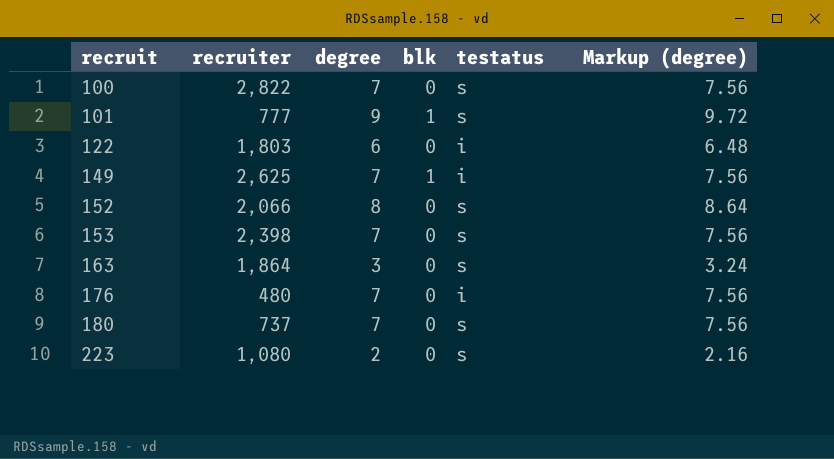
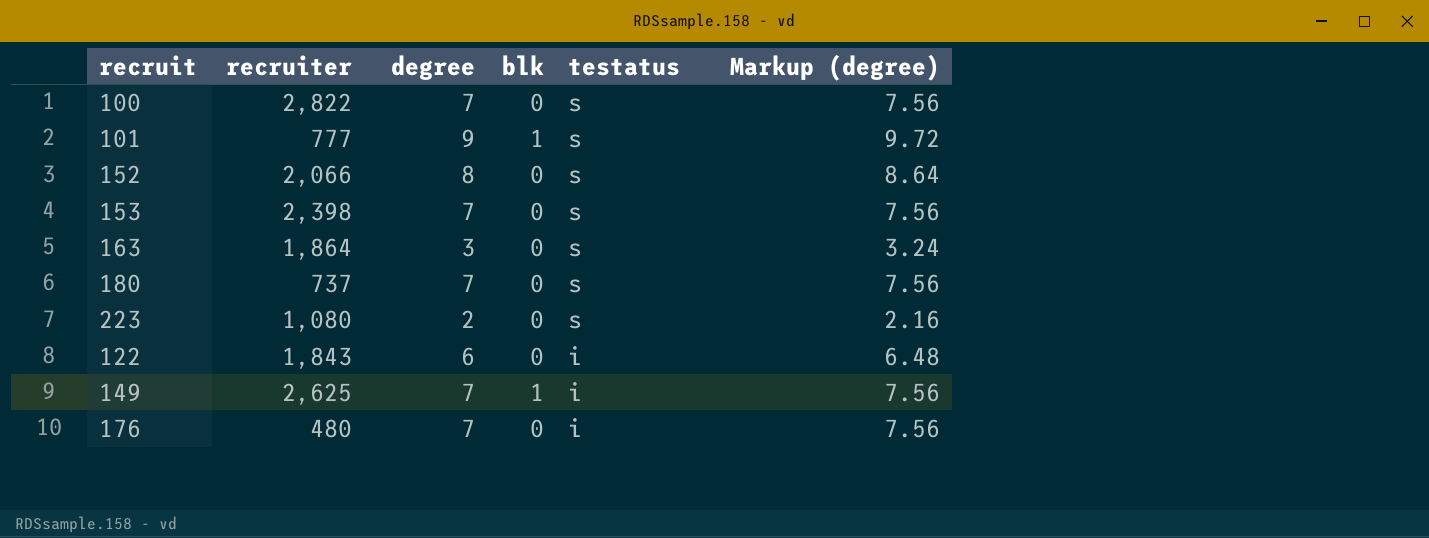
row order: recruit ascending -> testatus descending
122 | recruiter: 1,803 -> 1,843

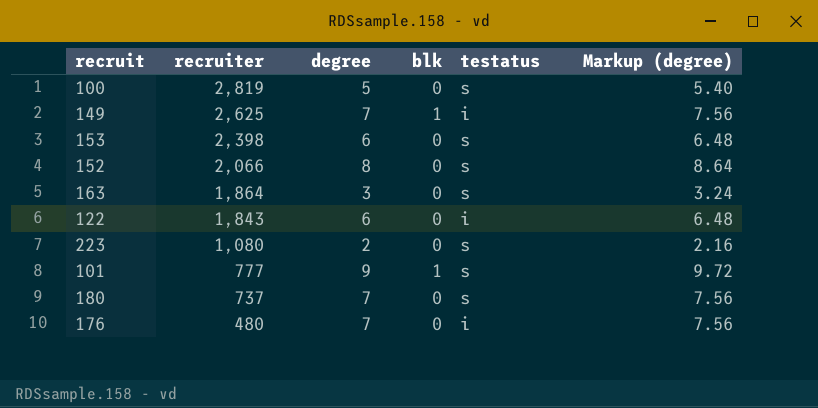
row order: testatus descending -> recruiter descending
100 | recruiter: 2,822 -> 2,819
100 | degree: 7 -> 5
100 | Markup (degree): 7.56 -> 5.40
153 | degree: 7 -> 6
153 | Markup (degree): 7.56 -> 6.48

